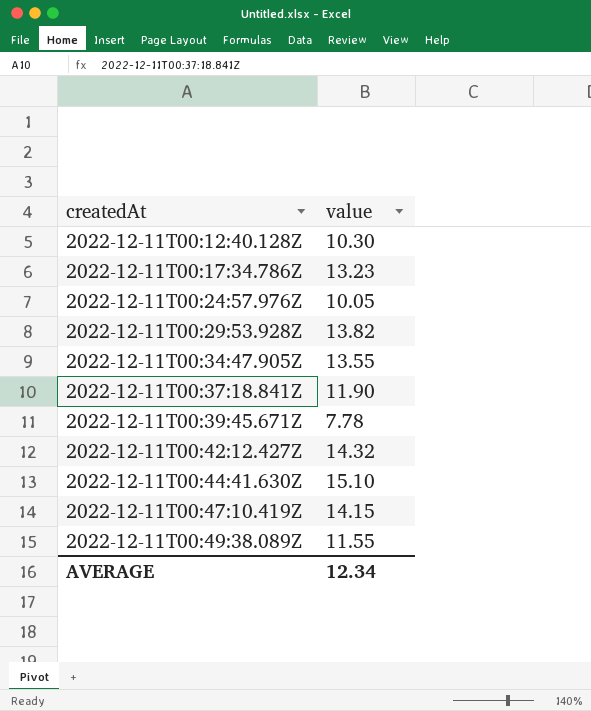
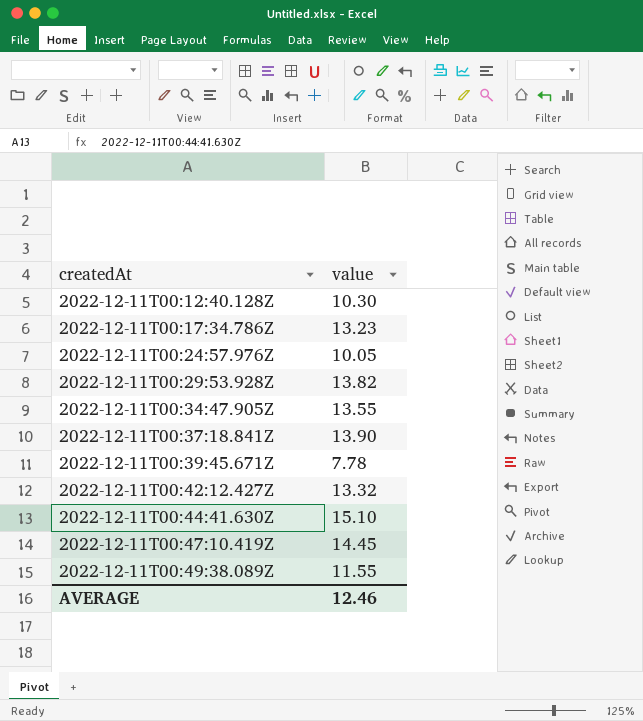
2022-12-11T00:37:18.841Z | value: 11.90 -> 13.90
2022-12-11T00:42:12.427Z | value: 14.32 -> 13.32
2022-12-11T00:47:10.419Z | value: 14.15 -> 14.45
AVERAGE | value: 12.34 -> 12.46

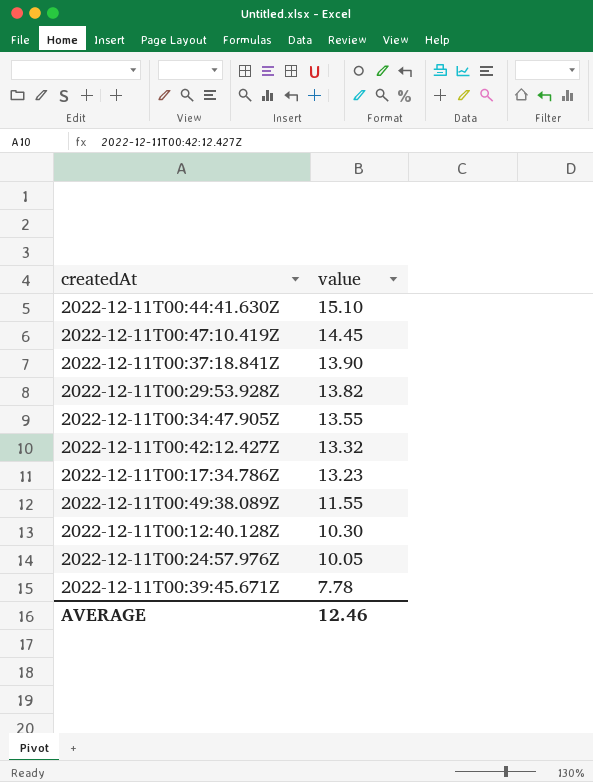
row order: createdAt ascending -> value descending

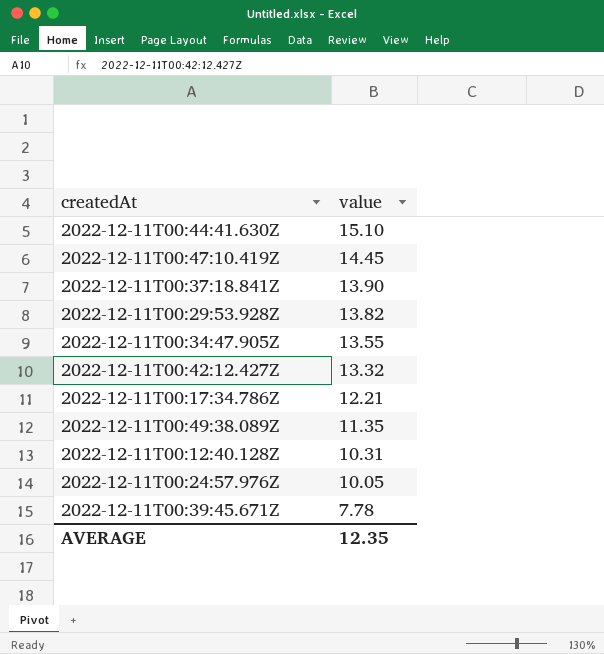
2022-12-11T00:17:34.786Z | value: 13.23 -> 12.21
2022-12-11T00:49:38.089Z | value: 11.55 -> 11.35
2022-12-11T00:12:40.128Z | value: 10.30 -> 10.31
AVERAGE | value: 12.46 -> 12.35

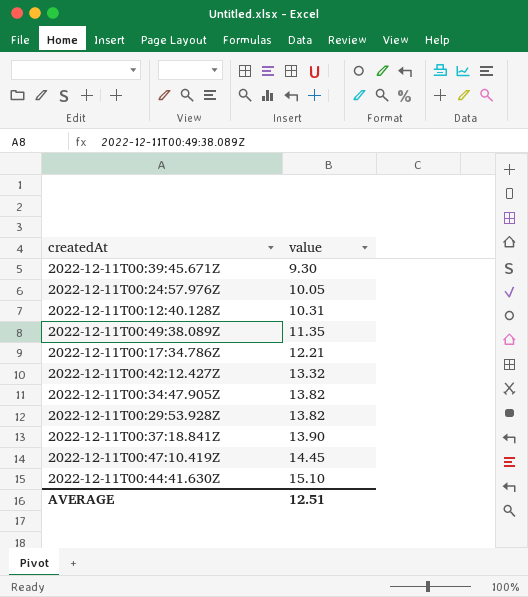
row order: value descending -> value ascending
2022-12-11T00:39:45.671Z | value: 7.78 -> 9.30
2022-12-11T00:34:47.905Z | value: 13.55 -> 13.82
AVERAGE | value: 12.35 -> 12.51

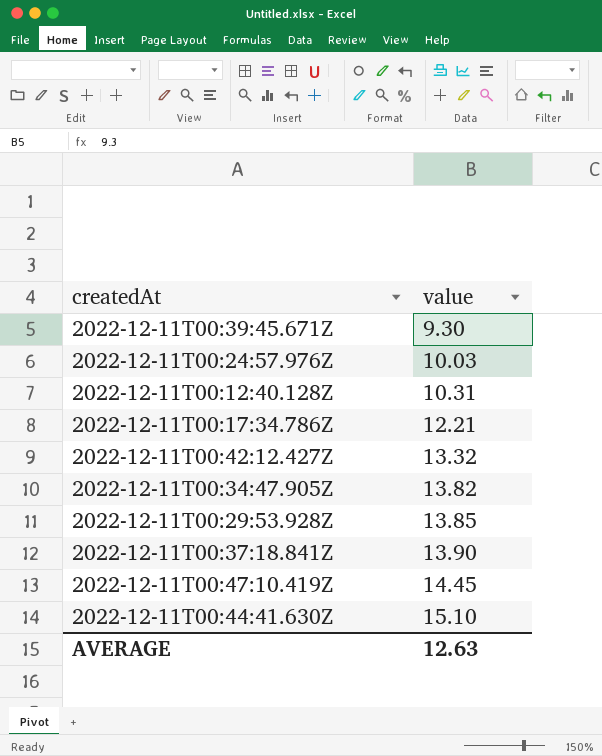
row 2022-12-11T00:49:38.089Z: 11.35 -> none
2022-12-11T00:24:57.976Z | value: 10.05 -> 10.03
2022-12-11T00:29:53.928Z | value: 13.82 -> 13.85
AVERAGE | value: 12.51 -> 12.63

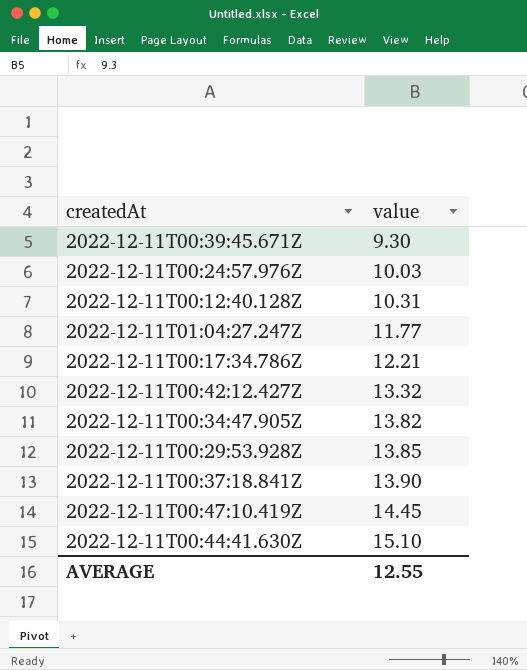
row 2022-12-11T01:04:27.247Z: none -> 11.77
AVERAGE | value: 12.63 -> 12.55

